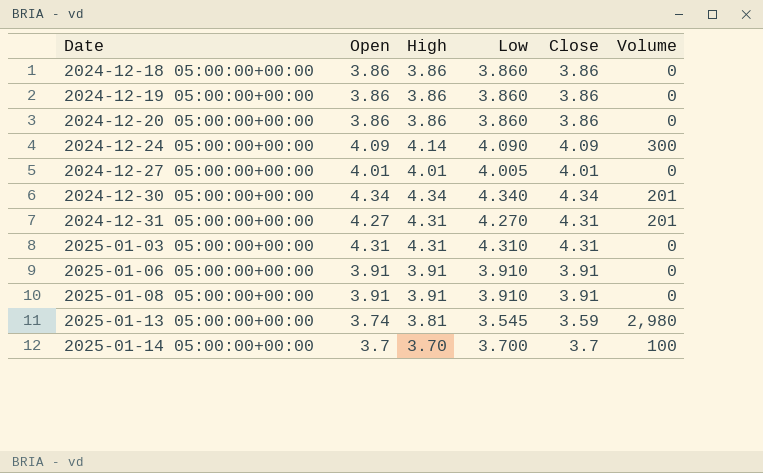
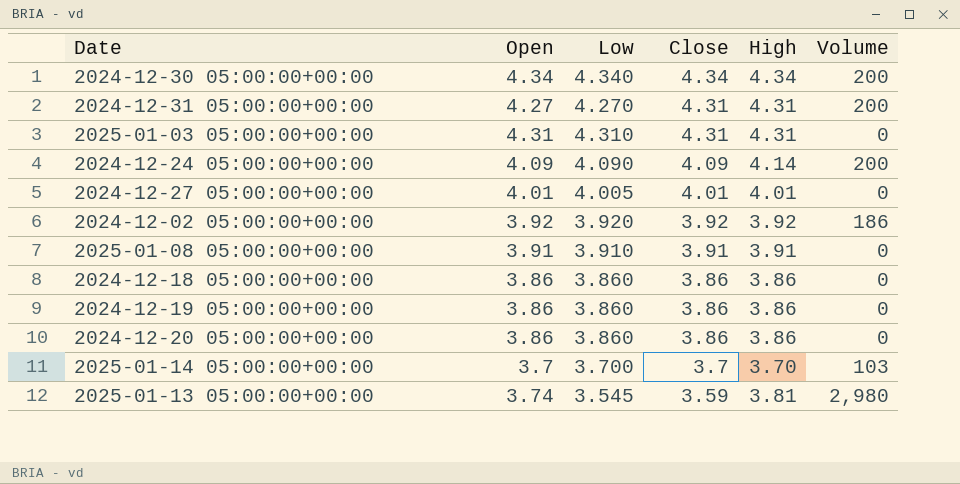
row order: Date ascending -> Close descending
column High | position: 3 -> 5
row 2025-01-06 05:00:00+00:00: 3.91 | 3.91 | 3.910 | 3.91 | 0 -> none
2024-12-30 05:00:00+00:00 | Volume: 201 -> 200
2024-12-31 05:00:00+00:00 | Volume: 201 -> 200
2024-12-24 05:00:00+00:00 | Volume: 300 -> 200
row 2024-12-02 05:00:00+00:00: none -> 3.92 | 3.920 | 3.92 | 3.92 | 186
2025-01-14 05:00:00+00:00 | Volume: 100 -> 103

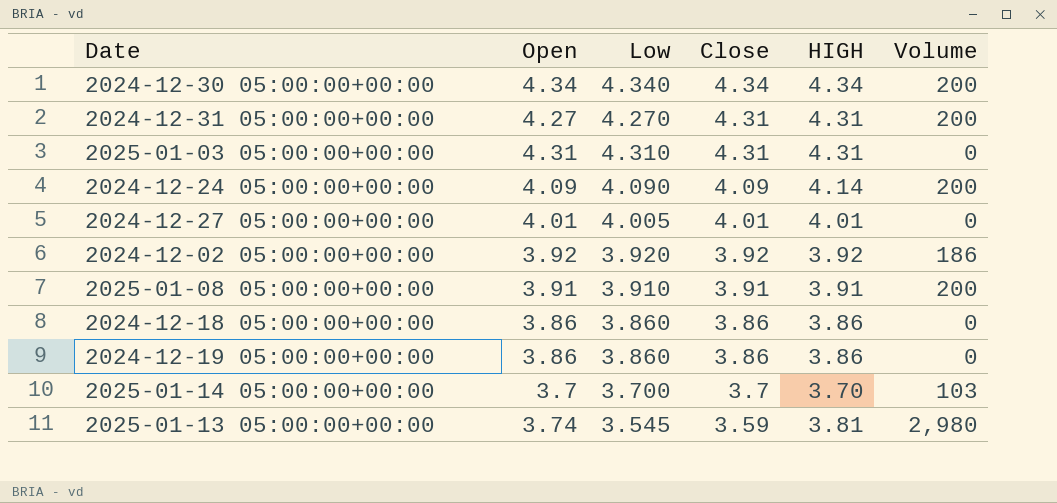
column name: High -> HIGH
row 2024-12-20 05:00:00+00:00: 3.86 | 3.860 | 3.86 | 3.86 | 0 -> none
2025-01-08 05:00:00+00:00 | Volume: 0 -> 200

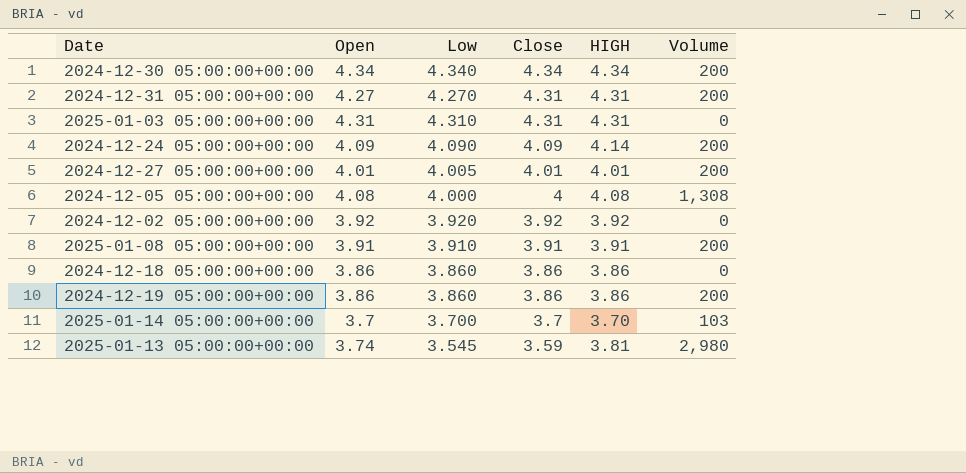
2024-12-27 05:00:00+00:00 | Volume: 0 -> 200
row 2024-12-05 05:00:00+00:00: none -> 4.08 | 4.000 | 4 | 4.08 | 1,308
2024-12-02 05:00:00+00:00 | Volume: 186 -> 0
2024-12-19 05:00:00+00:00 | Volume: 0 -> 200

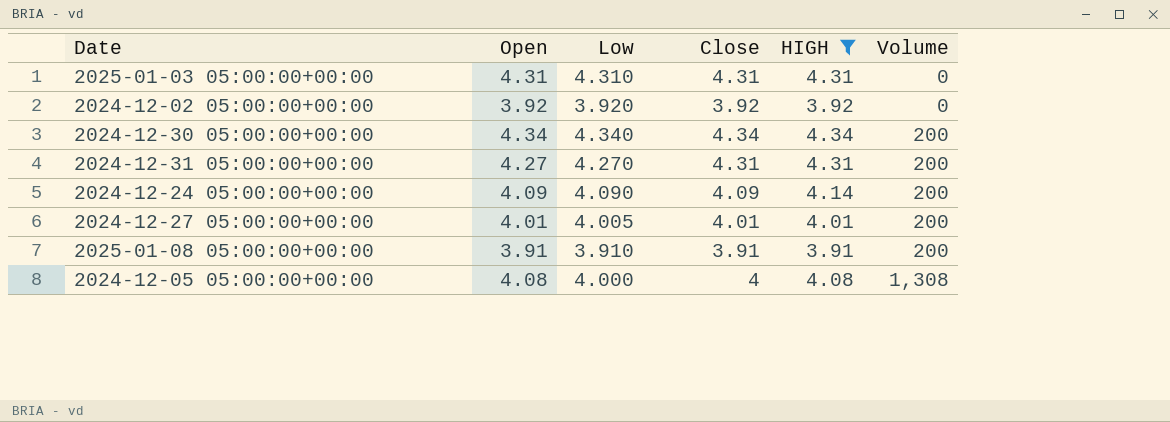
filter: none -> HIGH >= 3.91
row order: Close descending -> Volume ascending

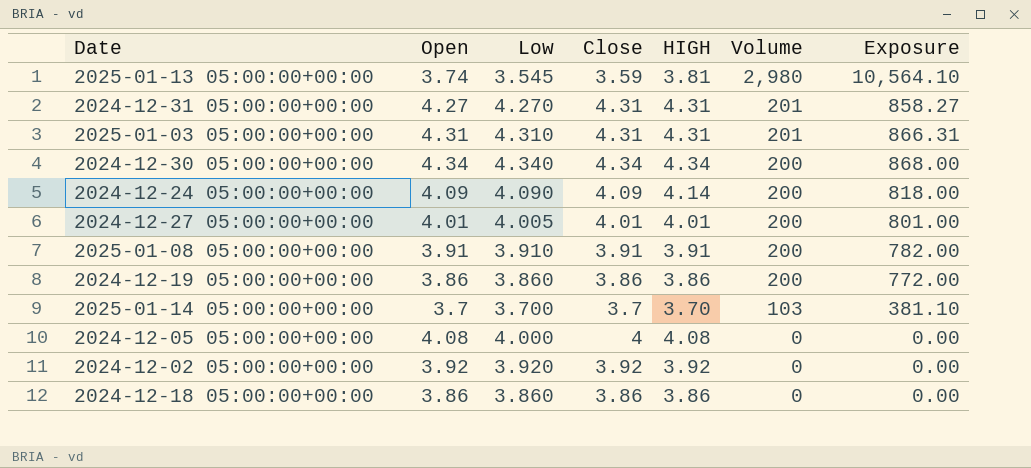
filter: HIGH >= 3.91 -> none
row order: Volume ascending -> Volume descending
column Exposure | formula: none -> [Low] * [Volume]
2024-12-31 05:00:00+00:00 | Volume: 200 -> 201
2025-01-03 05:00:00+00:00 | Volume: 0 -> 201
2024-12-05 05:00:00+00:00 | Volume: 1,308 -> 0

